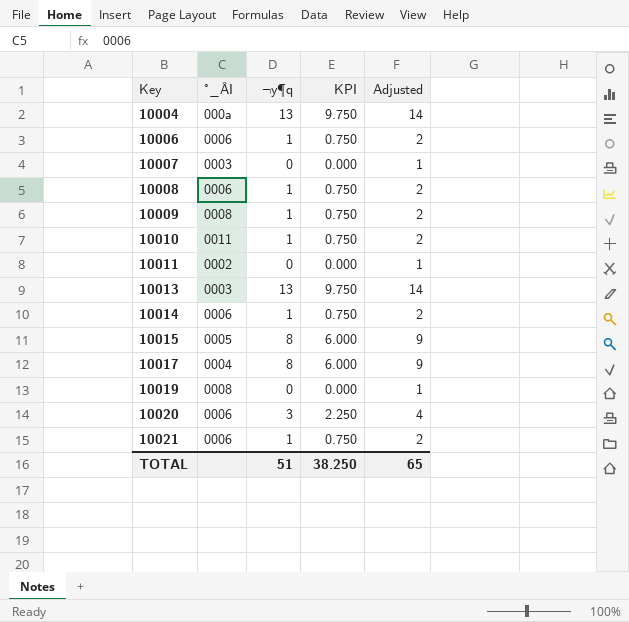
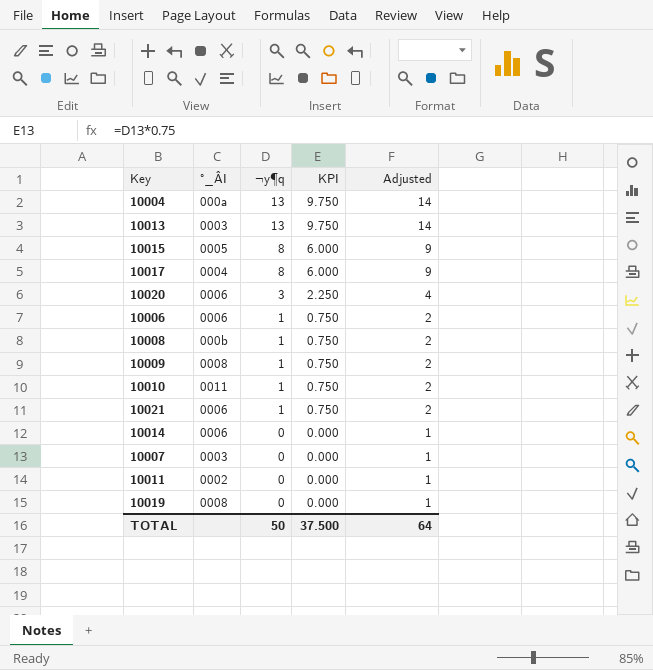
row order: Key ascending -> ¬y¶q descending
10008 | °_ÂI: 0006 -> 000b
10014 | ¬y¶q: 1 -> 0
10014 | KPI: 0.750 -> 0.000
10014 | Adjusted: 2 -> 1
TOTAL | ¬y¶q: 51 -> 50
TOTAL | KPI: 38.250 -> 37.500
TOTAL | Adjusted: 65 -> 64

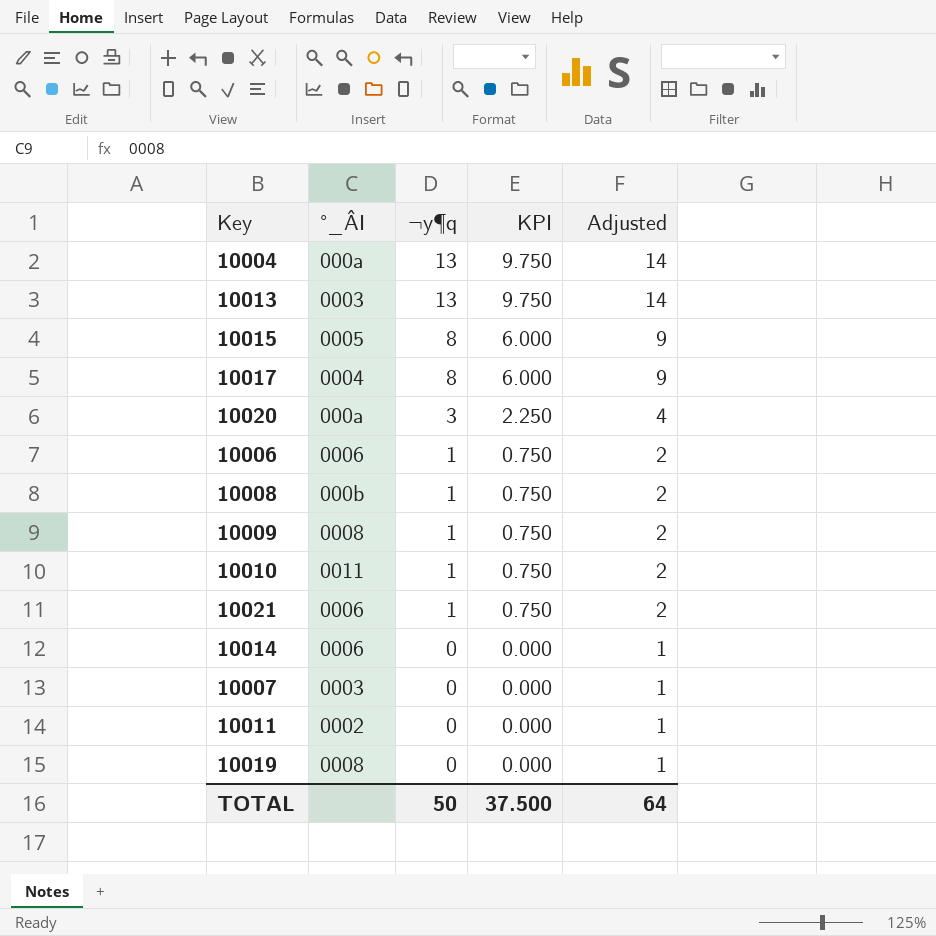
10020 | °_ÂI: 0006 -> 000a

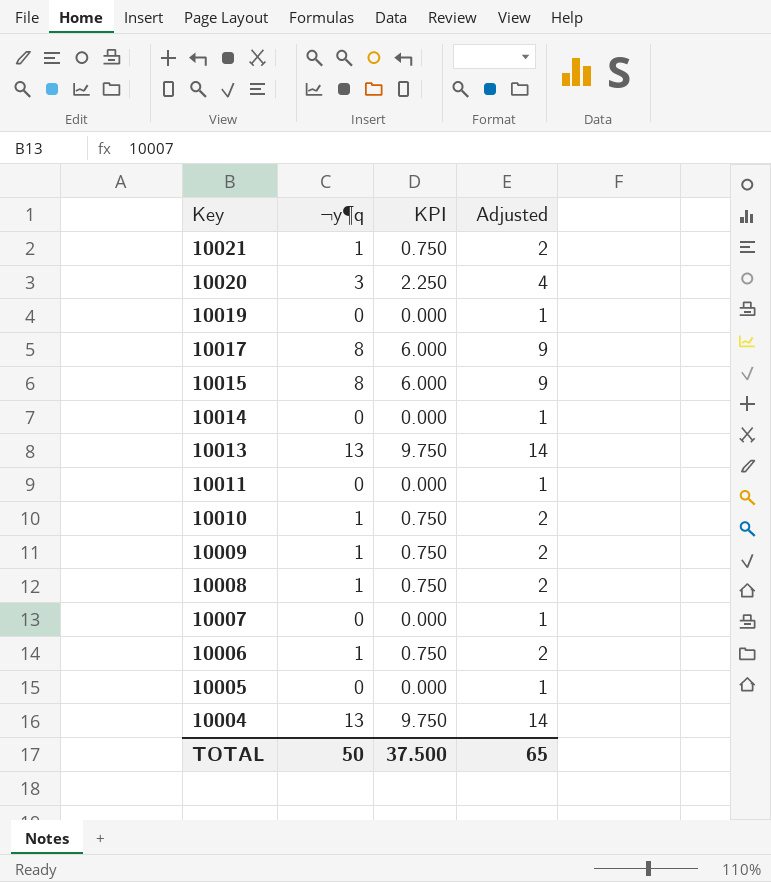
row order: ¬y¶q descending -> Key descending
column °_ÂI | position: 2 -> none
row 10005: none -> 0 | 0.000 | 1
TOTAL | Adjusted: 64 -> 65

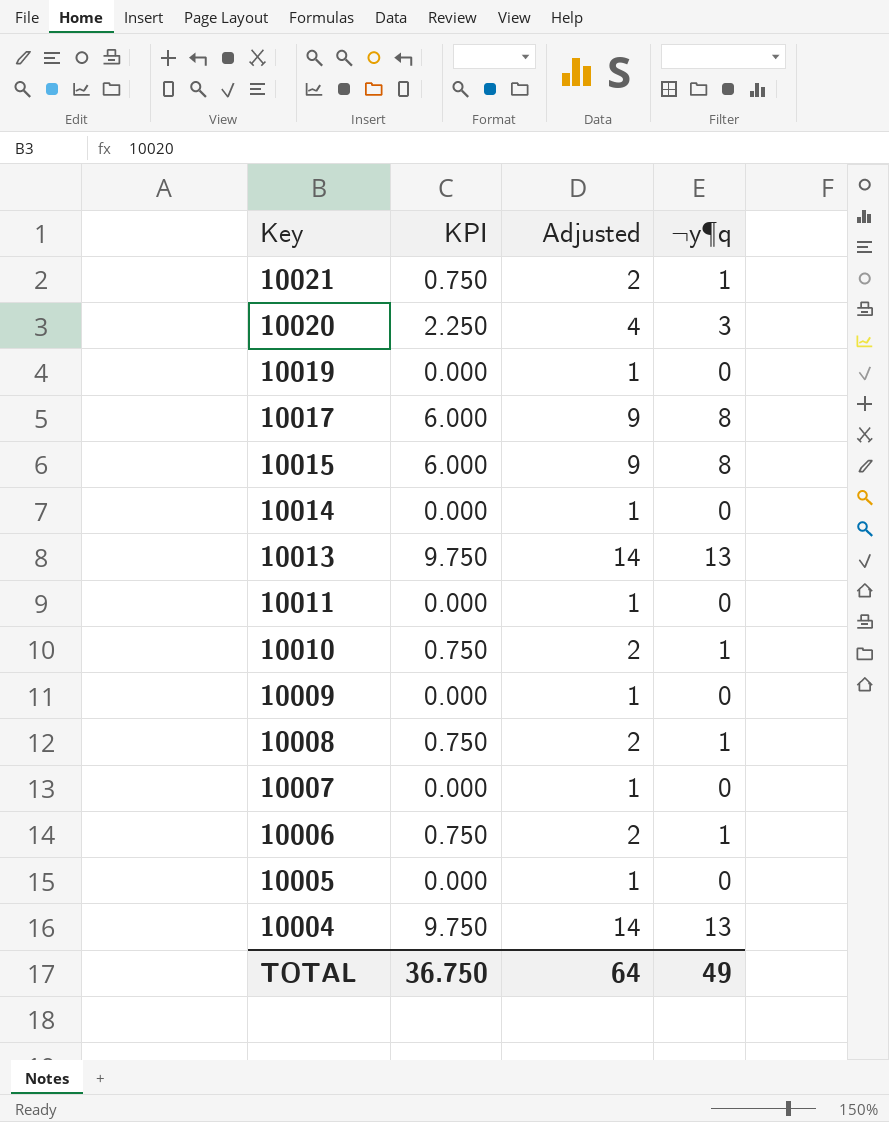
column ¬y¶q | position: 2 -> 4
10009 | KPI: 0.750 -> 0.000
10009 | Adjusted: 2 -> 1
10009 | ¬y¶q: 1 -> 0
TOTAL | KPI: 37.500 -> 36.750
TOTAL | Adjusted: 65 -> 64
TOTAL | ¬y¶q: 50 -> 49

